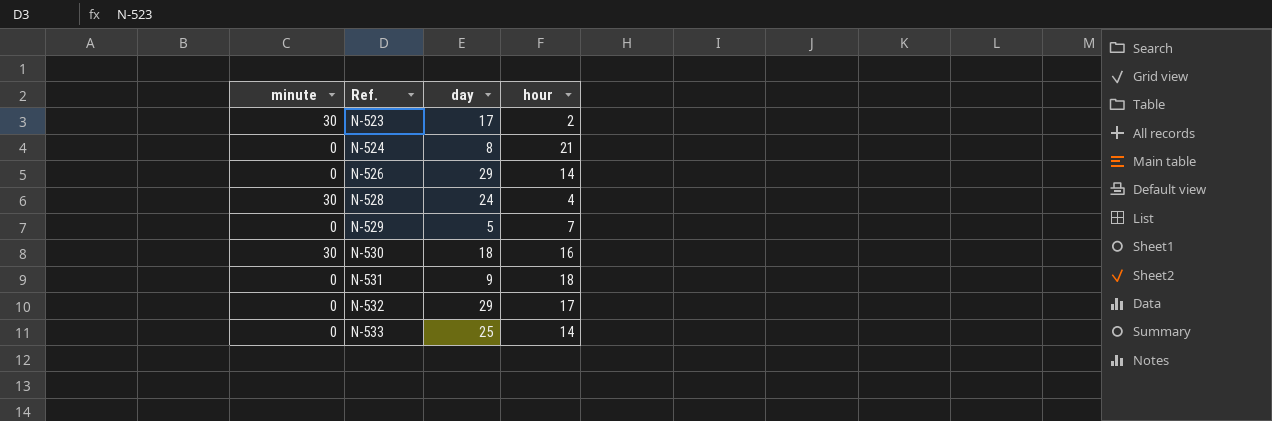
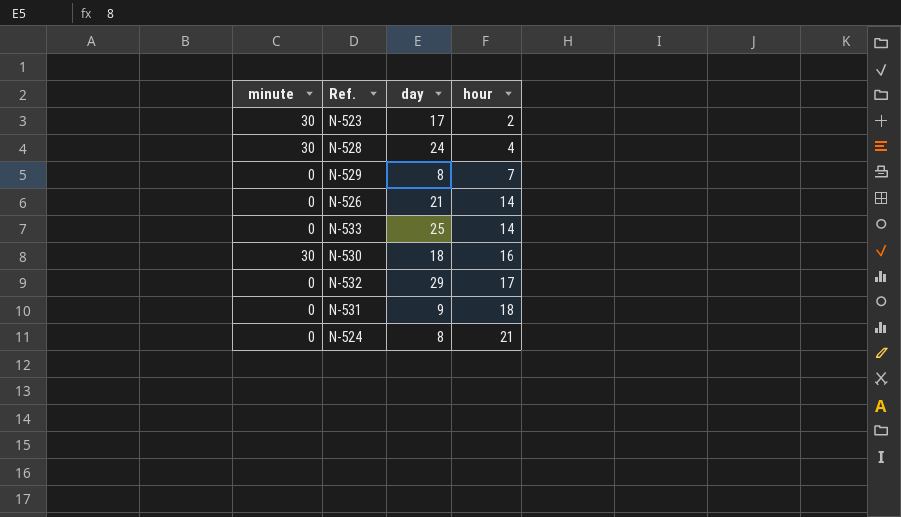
row order: Ref. ascending -> hour ascending
N-529 | day: 5 -> 8
N-526 | day: 29 -> 21

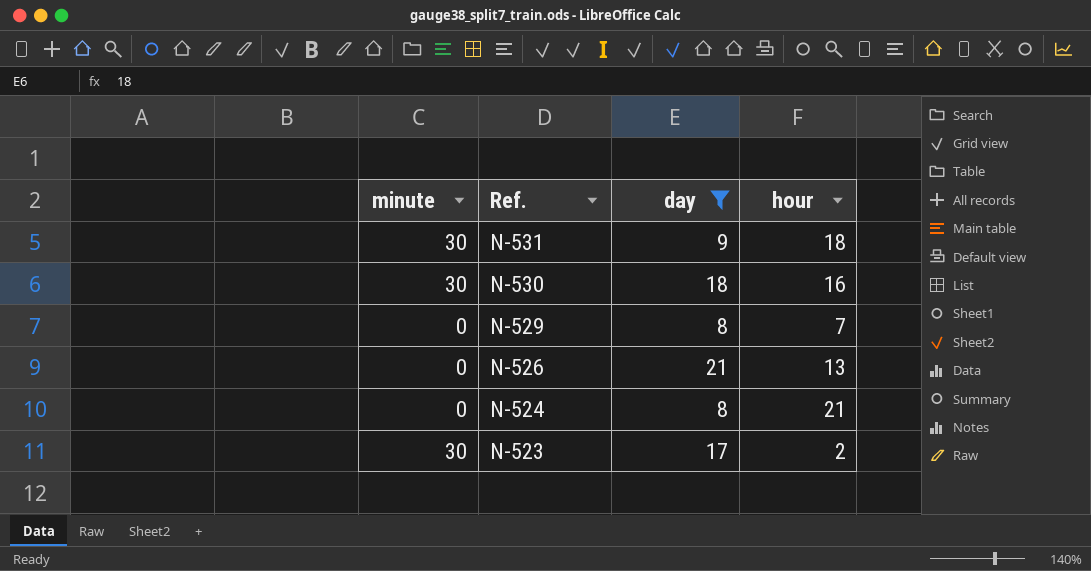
filter: none -> day <= 21
row order: hour ascending -> Ref. descending
N-531 | minute: 0 -> 30
N-526 | hour: 14 -> 13

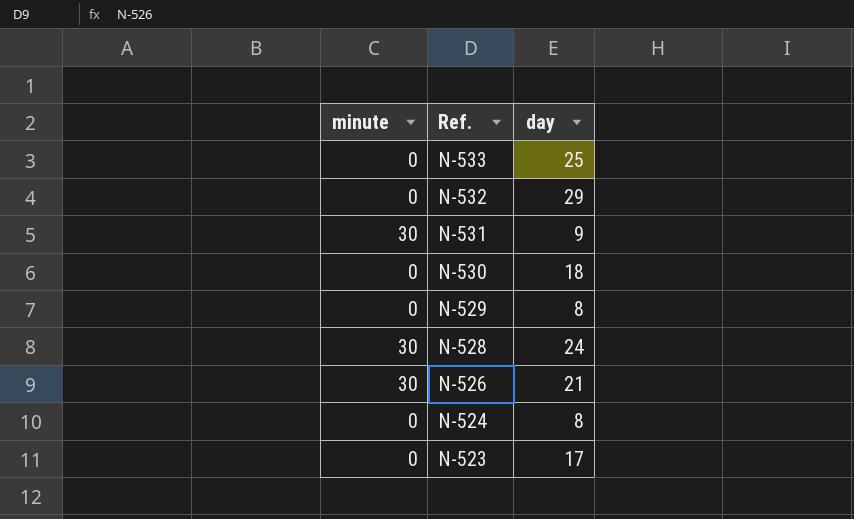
filter: day <= 21 -> none
column hour | position: 4 -> none
N-530 | minute: 30 -> 0
N-526 | minute: 0 -> 30
N-523 | minute: 30 -> 0

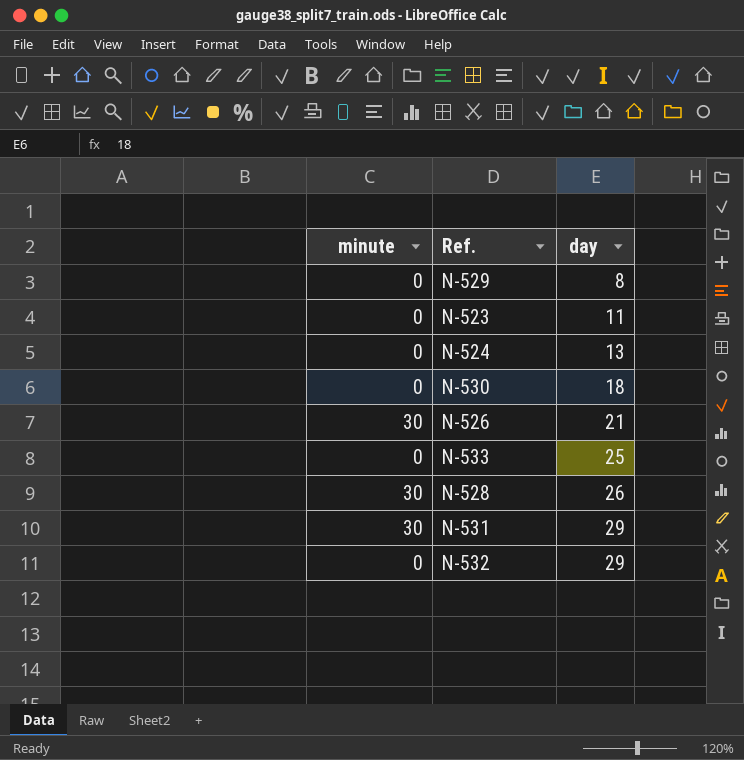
row order: Ref. descending -> day ascending
N-523 | day: 17 -> 11
N-524 | day: 8 -> 13
N-528 | day: 24 -> 26
N-531 | day: 9 -> 29

